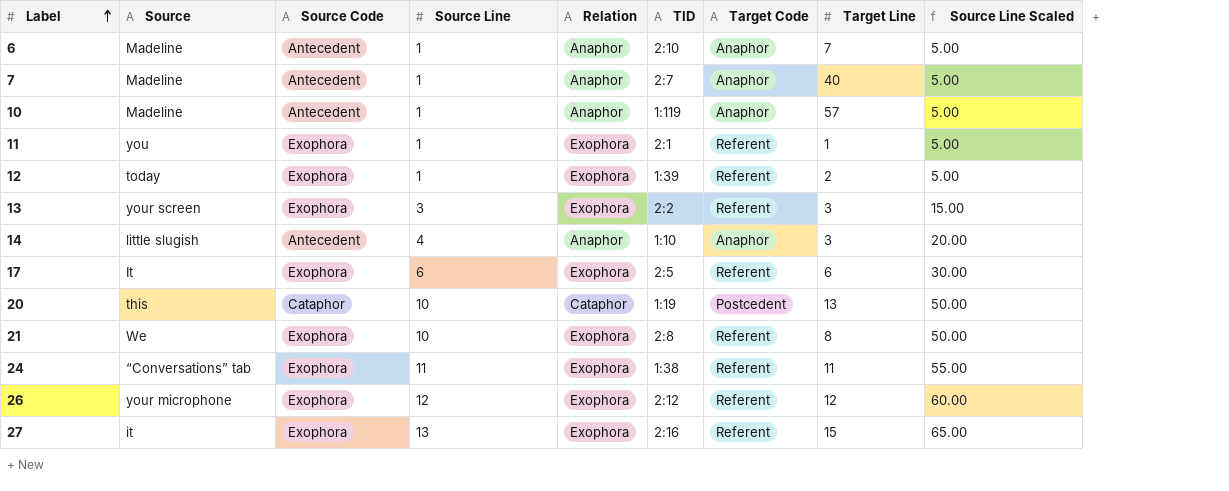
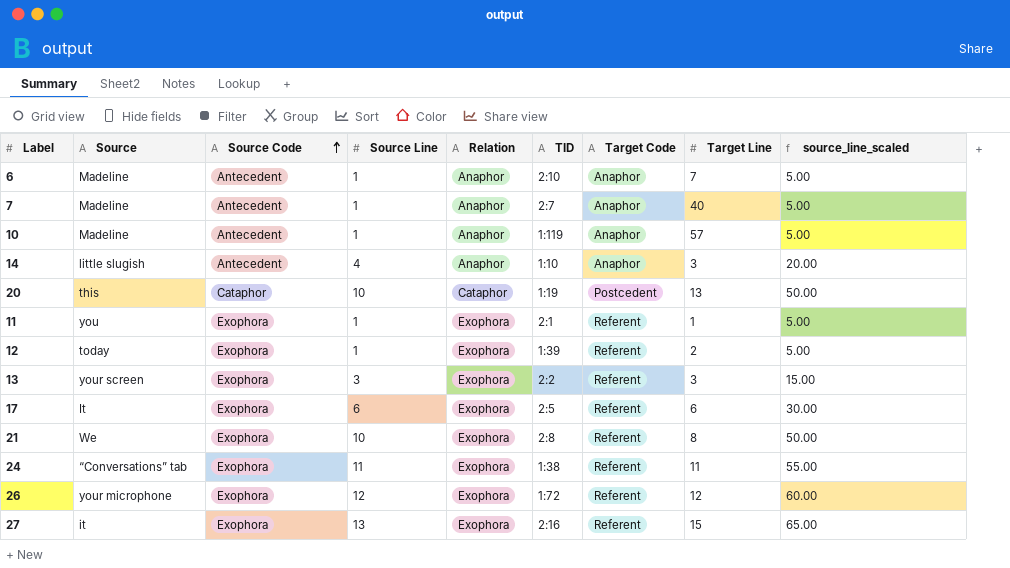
row order: Label ascending -> Source Code ascending
column name: Source Line Scaled -> source_line_scaled
26 | TID: 2:12 -> 1:72

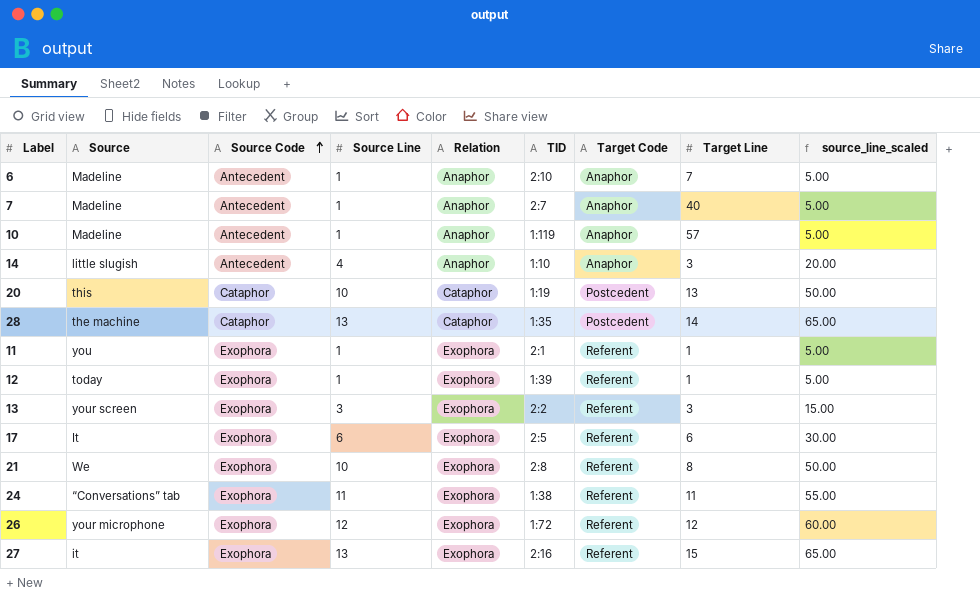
row 28: none -> the machine | Cataphor | 13 | Cataphor | 1:35 | Postcedent | 14 | 65.00
12 | Target Line: 2 -> 1

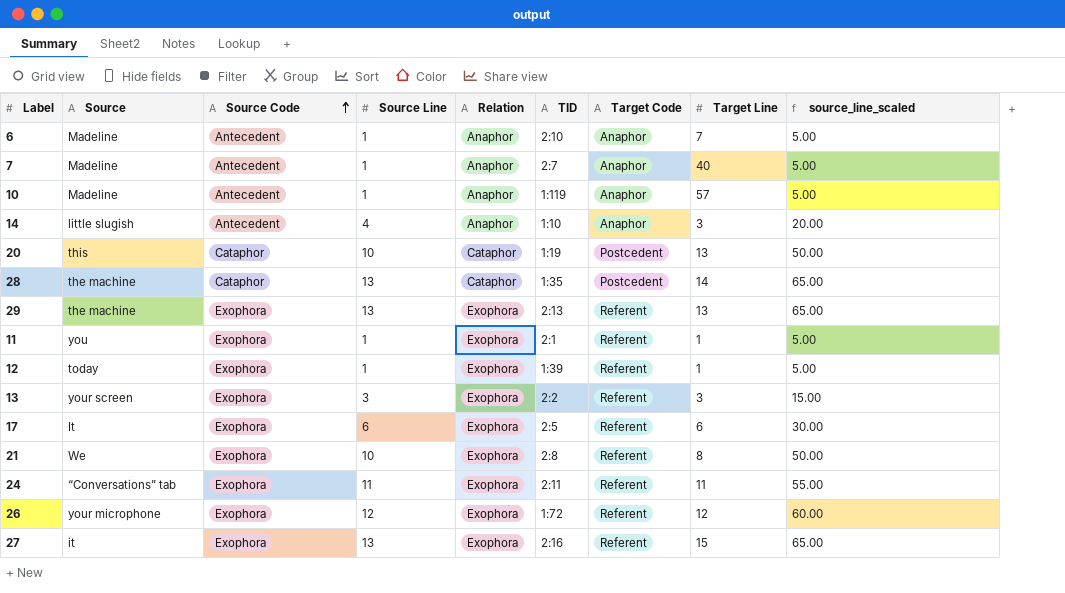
row 29: none -> the machine | Exophora | 13 | Exophora | 2:13 | Referent | 13 | 65.00
24 | TID: 1:38 -> 2:11

